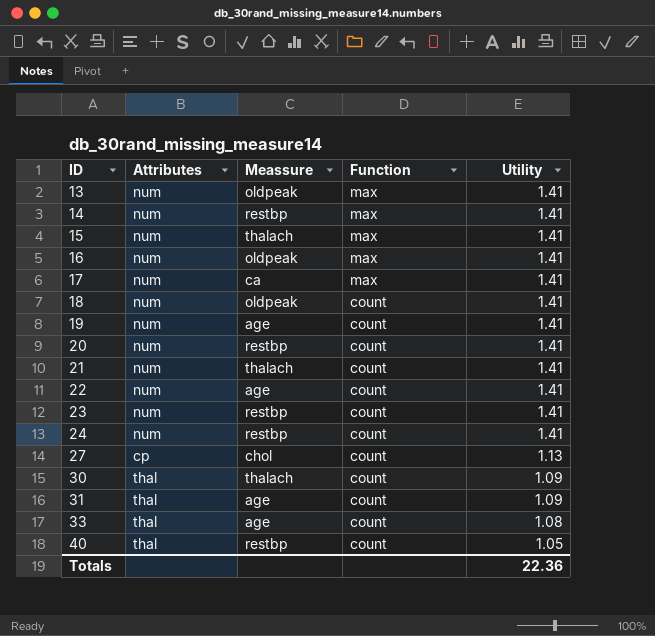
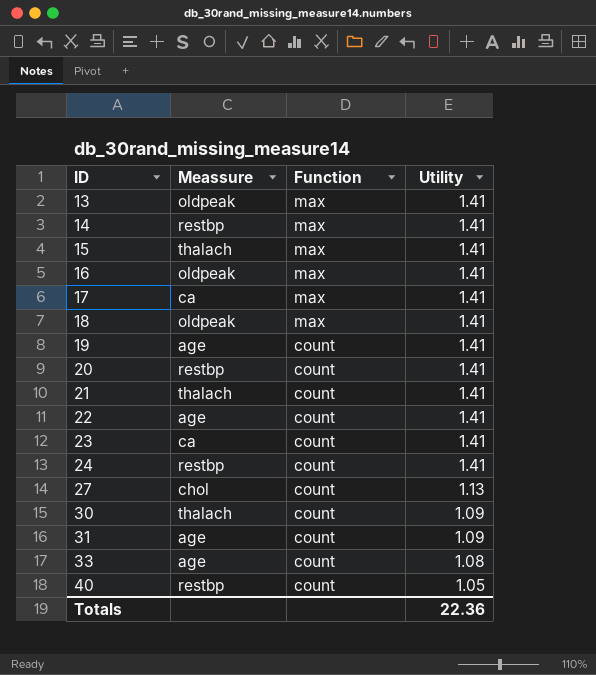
column Attributes | position: 2 -> none
18 | Function: count -> max
23 | Meassure: restbp -> ca

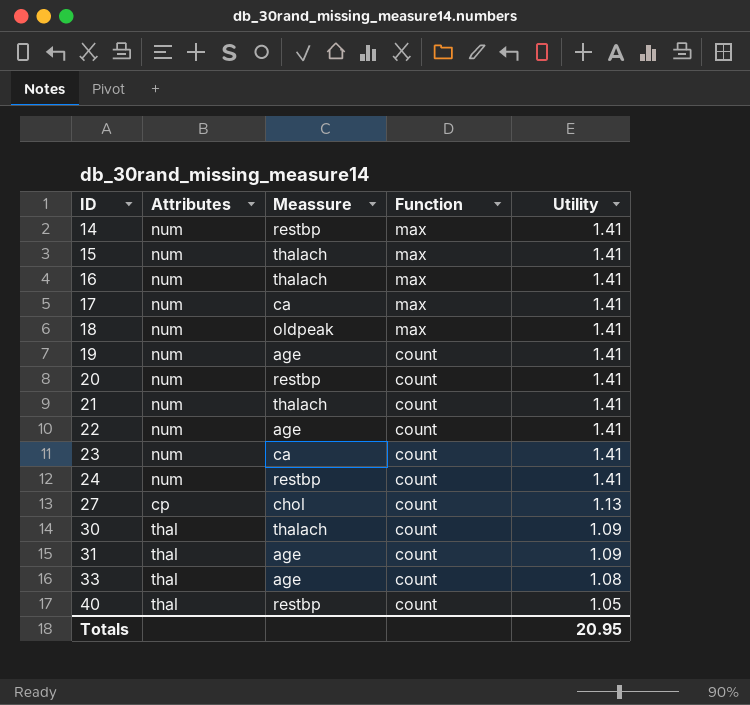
column Attributes | position: none -> 2
row 13: oldpeak | max | 1.41 -> none
16 | Meassure: oldpeak -> thalach
Totals | Utility: 22.36 -> 20.95

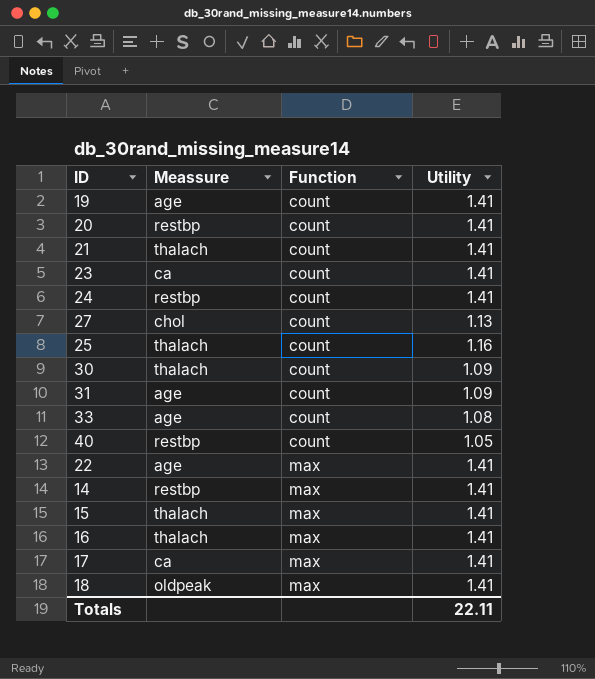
row order: ID ascending -> Function ascending
column Attributes | position: 2 -> none
row 25: none -> thalach | count | 1.16
22 | Function: count -> max
Totals | Utility: 20.95 -> 22.11

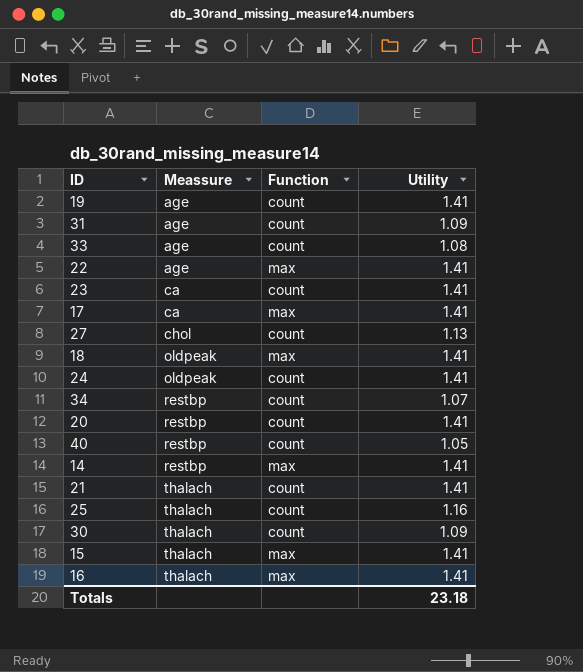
row order: Function ascending -> Meassure ascending
24 | Meassure: restbp -> oldpeak
row 34: none -> restbp | count | 1.07
Totals | Utility: 22.11 -> 23.18

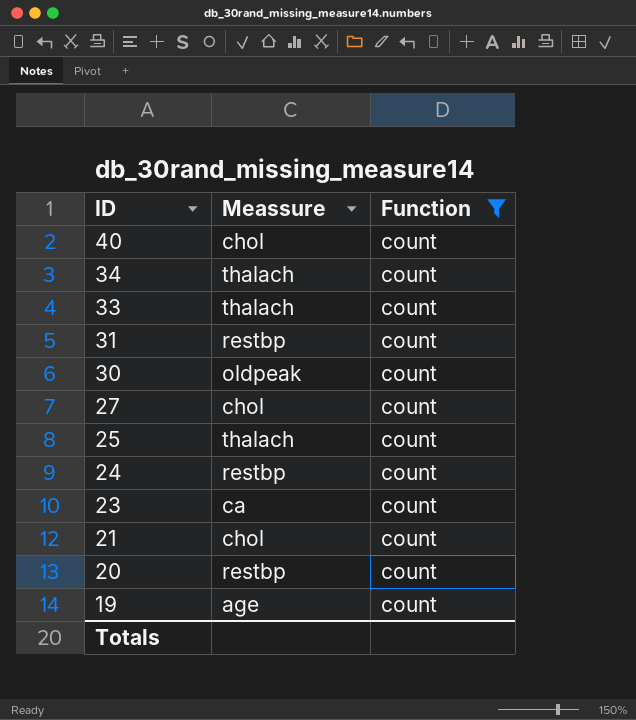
filter: none -> Function = count
row order: Meassure ascending -> ID descending
column Utility | position: 4 -> none
40 | Meassure: restbp -> chol
34 | Meassure: restbp -> thalach
33 | Meassure: age -> thalach
31 | Meassure: age -> restbp
30 | Meassure: thalach -> oldpeak
24 | Meassure: oldpeak -> restbp
21 | Meassure: thalach -> chol

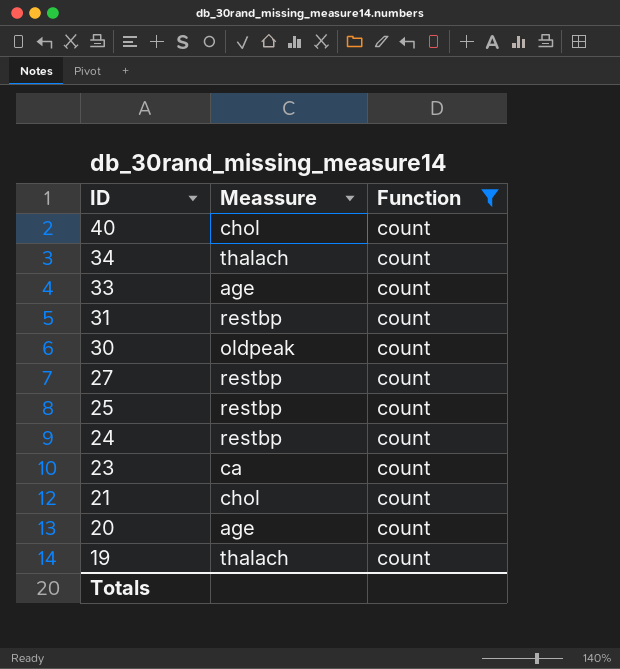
33 | Meassure: thalach -> age
27 | Meassure: chol -> restbp
25 | Meassure: thalach -> restbp
20 | Meassure: restbp -> age
19 | Meassure: age -> thalach

